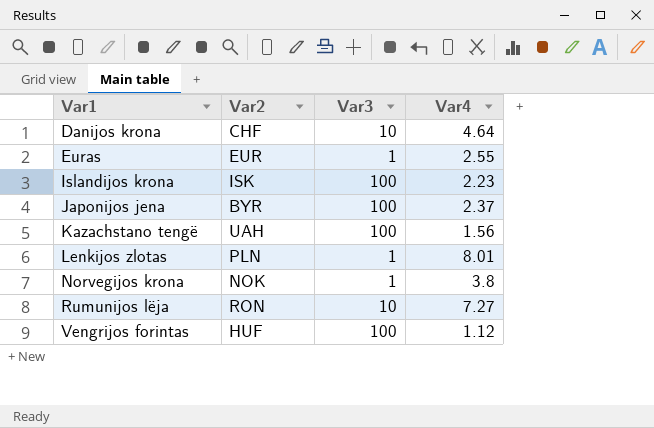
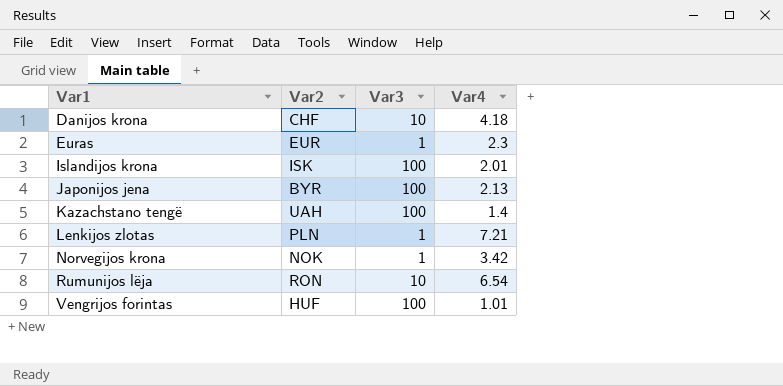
Danijos krona | Var4: 4.64 -> 4.18
Euras | Var4: 2.55 -> 2.3
Islandijos krona | Var4: 2.23 -> 2.01
Japonijos jena | Var4: 2.37 -> 2.13
Kazachstano tengë | Var4: 1.56 -> 1.4
Lenkijos zlotas | Var4: 8.01 -> 7.21
Norvegijos krona | Var4: 3.8 -> 3.42
Rumunijos lëja | Var4: 7.27 -> 6.54
Vengrijos forintas | Var4: 1.12 -> 1.01

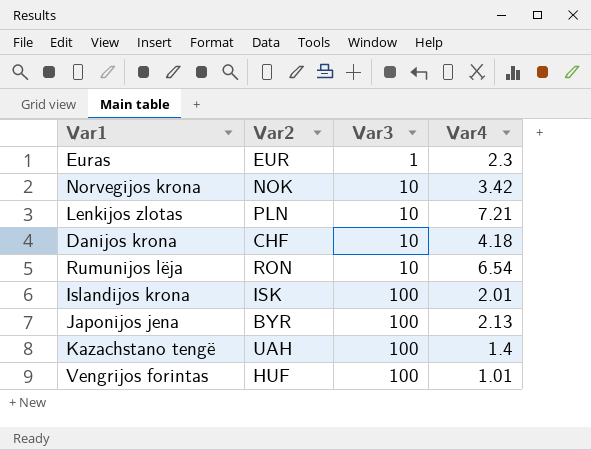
row order: Var1 ascending -> Var3 ascending
Norvegijos krona | Var3: 1 -> 10
Lenkijos zlotas | Var3: 1 -> 10

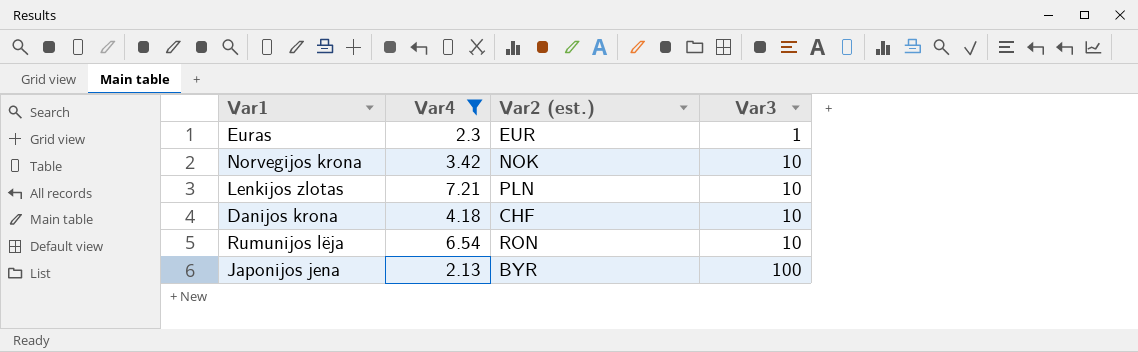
filter: none -> Var4 >= 2.13
column Var4 | position: 4 -> 2
column name: Var2 -> Var2 (est.)

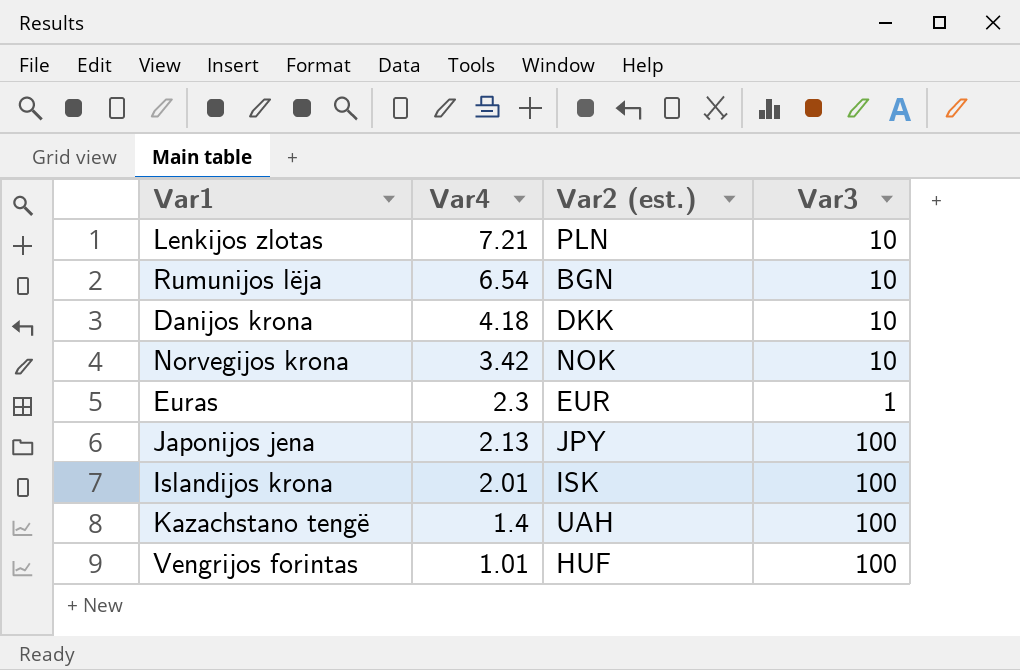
filter: Var4 >= 2.13 -> none
row order: Var3 ascending -> Var4 descending
Rumunijos lëja | Var2 (est.): RON -> BGN
Danijos krona | Var2 (est.): CHF -> DKK
Japonijos jena | Var2 (est.): BYR -> JPY

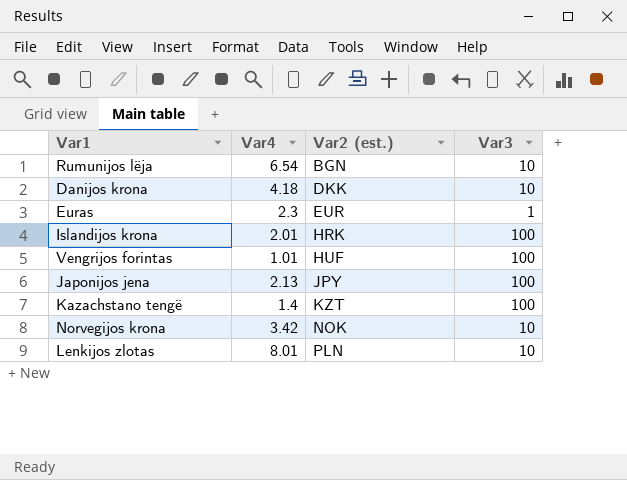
row order: Var4 descending -> Var2 (est.) ascending
Islandijos krona | Var2 (est.): ISK -> HRK
Kazachstano tengë | Var2 (est.): UAH -> KZT
Lenkijos zlotas | Var4: 7.21 -> 8.01

